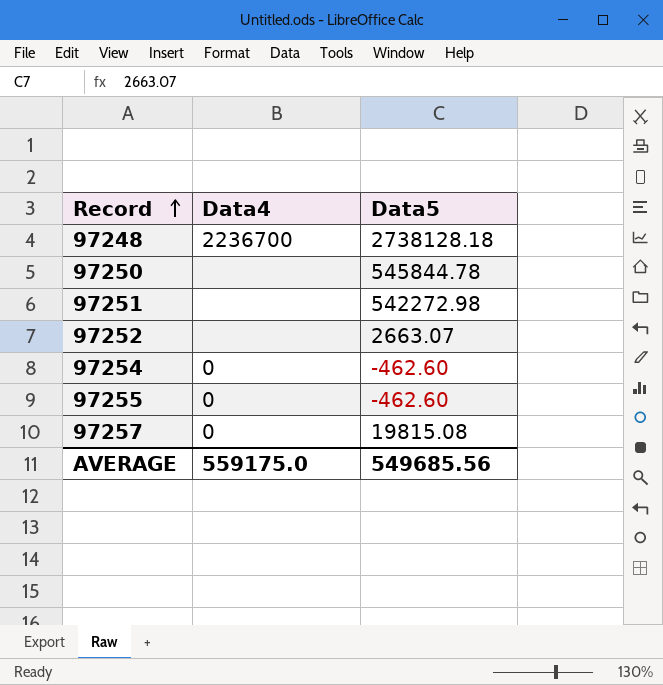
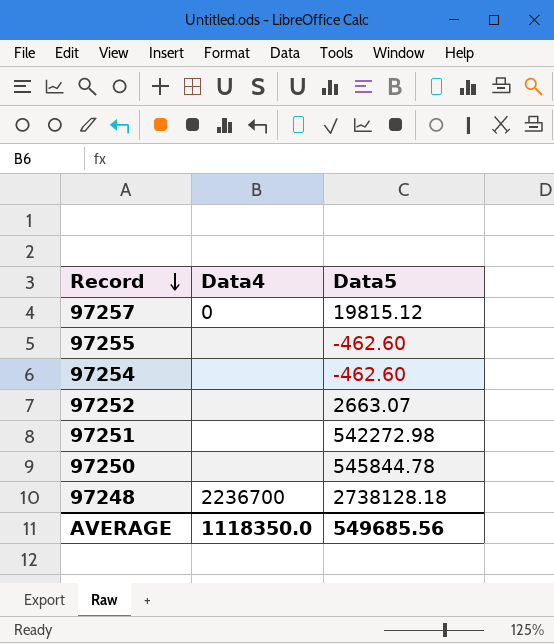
row order: Record ascending -> Record descending
97257 | Data5: 19815.08 -> 19815.12
97255 | Data4: 0 -> none
97254 | Data4: 0 -> none
AVERAGE | Data4: 559175.0 -> 1118350.0

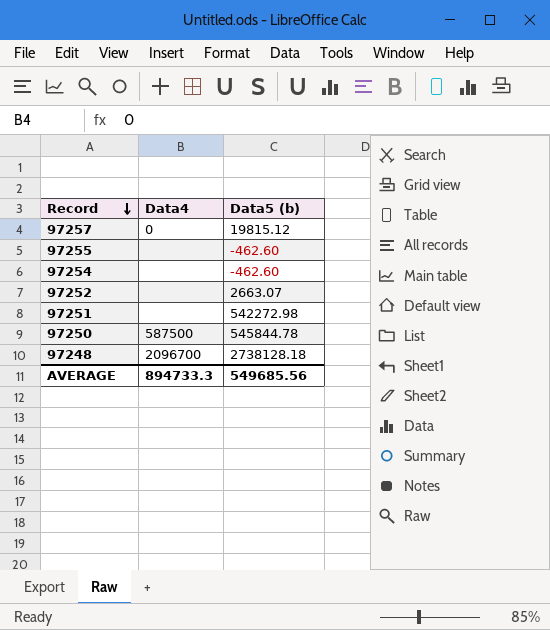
column name: Data5 -> Data5 (b)
97250 | Data4: none -> 587500
97248 | Data4: 2236700 -> 2096700
AVERAGE | Data4: 1118350.0 -> 894733.3

